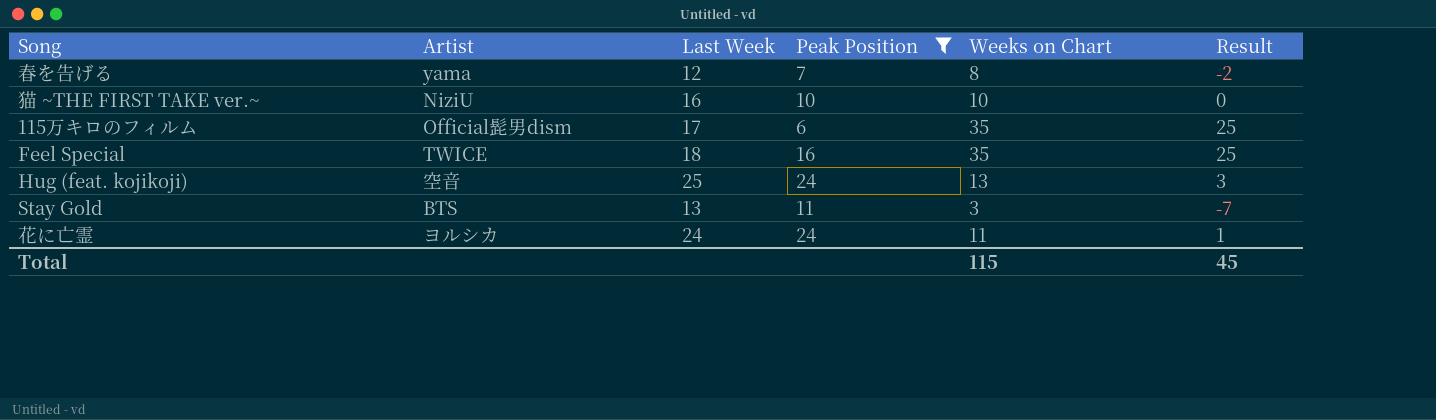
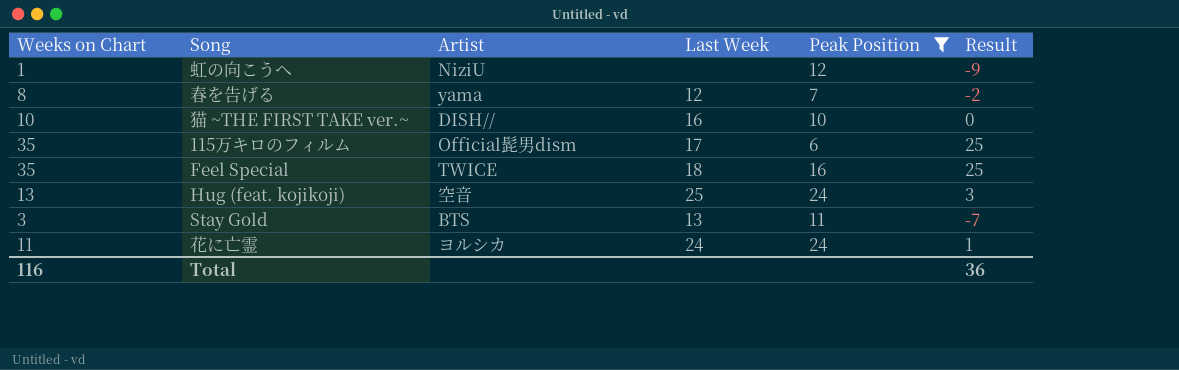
column Weeks on Chart | position: 5 -> 1
row 虹の向こうへ: none -> 1 | NiziU | none | 12 | -9
猫 ~THE FIRST TAKE ver.~ | Artist: NiziU -> DISH//
Total | Weeks on Chart: 115 -> 116
Total | Result: 45 -> 36

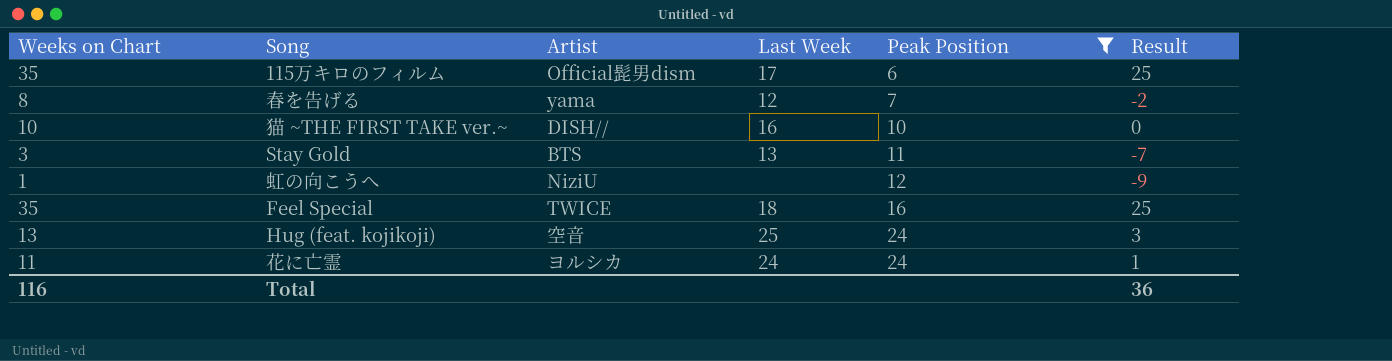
row order: none -> Peak Position ascending

